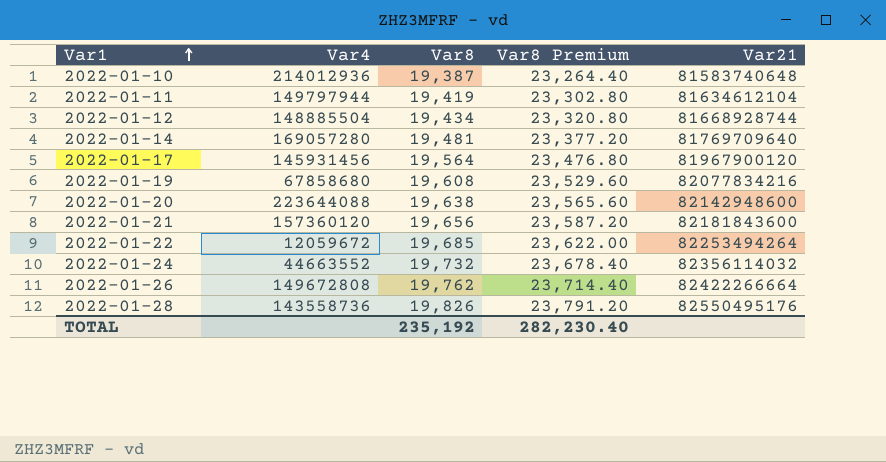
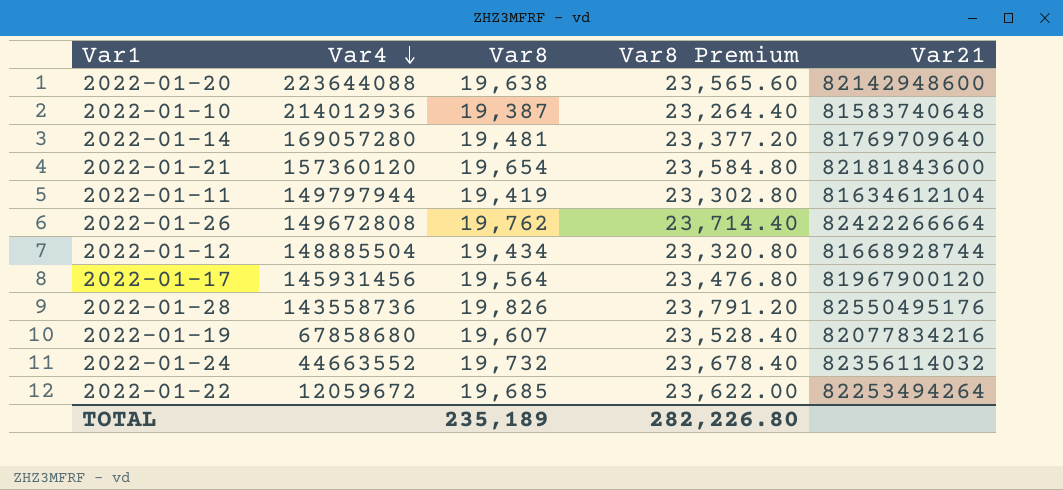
row order: Var1 ascending -> Var4 descending
2022-01-21 | Var8: 19,656 -> 19,654
2022-01-21 | Var8 Premium: 23,587.20 -> 23,584.80
2022-01-19 | Var8: 19,608 -> 19,607
2022-01-19 | Var8 Premium: 23,529.60 -> 23,528.40
TOTAL | Var8: 235,192 -> 235,189
TOTAL | Var8 Premium: 282,230.40 -> 282,226.80

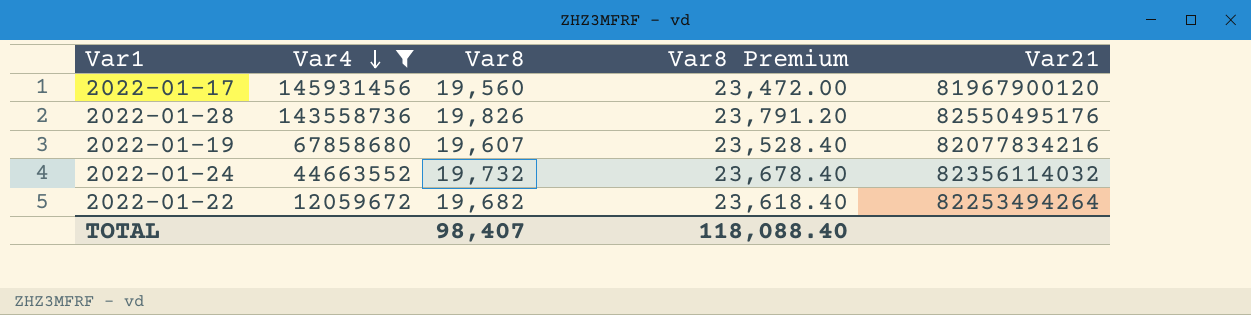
filter: none -> Var4 <= 145931456
2022-01-17 | Var8: 19,564 -> 19,560
2022-01-17 | Var8 Premium: 23,476.80 -> 23,472.00
2022-01-22 | Var8: 19,685 -> 19,682
2022-01-22 | Var8 Premium: 23,622.00 -> 23,618.40
TOTAL | Var8: 235,189 -> 98,407
TOTAL | Var8 Premium: 282,226.80 -> 118,088.40

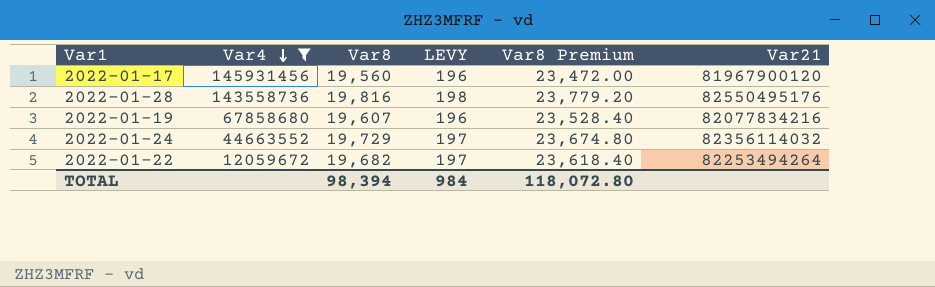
column LEVY | formula: none -> [Var8] * 0.01
2022-01-28 | Var8: 19,826 -> 19,816
2022-01-28 | Var8 Premium: 23,791.20 -> 23,779.20
2022-01-24 | Var8: 19,732 -> 19,729
2022-01-24 | Var8 Premium: 23,678.40 -> 23,674.80
TOTAL | Var8: 98,407 -> 98,394
TOTAL | Var8 Premium: 118,088.40 -> 118,072.80

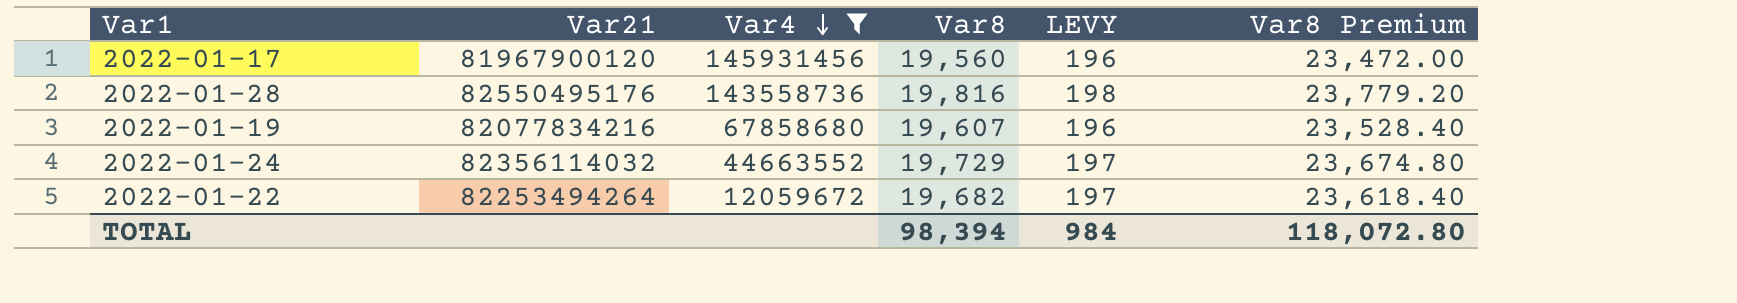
column Var21 | position: 6 -> 2

